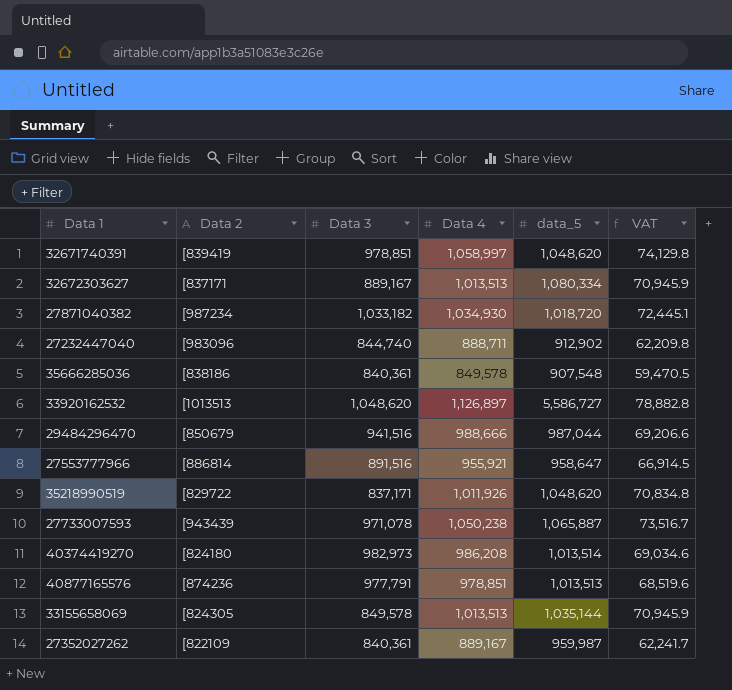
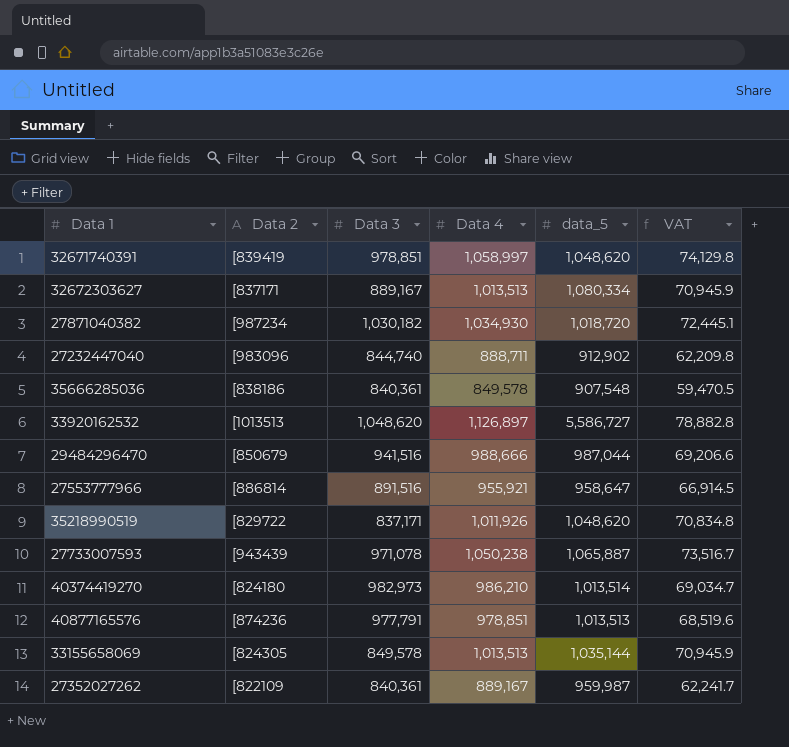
27871040382 | Data 3: 1,033,182 -> 1,030,182
40374419270 | Data 4: 986,208 -> 986,210
40374419270 | VAT: 69,034.6 -> 69,034.7

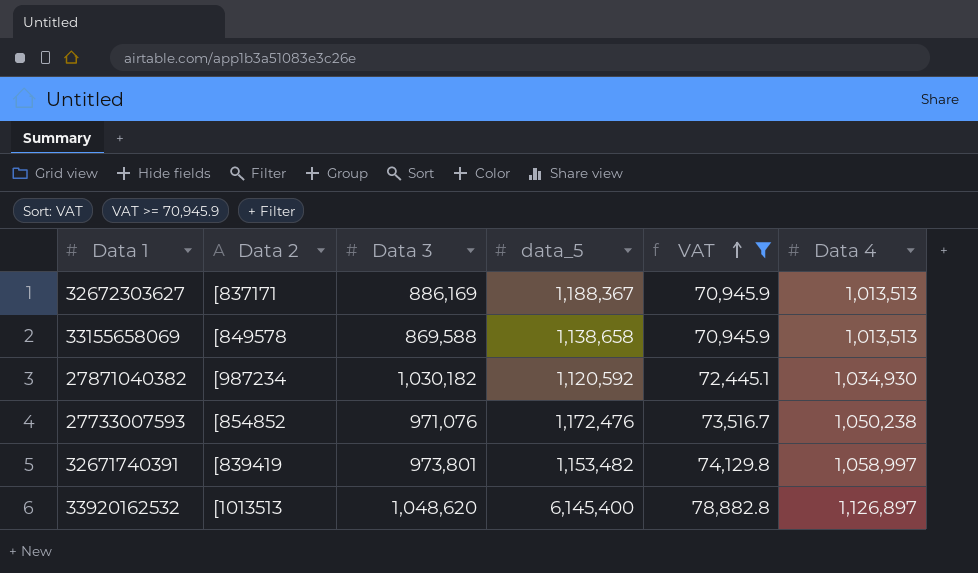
filter: none -> VAT >= 70,945.9
row order: none -> VAT ascending
column Data 4 | position: 4 -> 6
32672303627 | Data 3: 889,167 -> 886,169
32672303627 | data_5: 1,080,334 -> 1,188,367
33155658069 | Data 2: [824305 -> [849578
33155658069 | Data 3: 849,578 -> 869,588
33155658069 | data_5: 1,035,144 -> 1,138,658
27871040382 | data_5: 1,018,720 -> 1,120,592
27733007593 | Data 2: [943439 -> [854852
27733007593 | Data 3: 971,078 -> 971,076
27733007593 | data_5: 1,065,887 -> 1,172,476
32671740391 | Data 3: 978,851 -> 973,801
32671740391 | data_5: 1,048,620 -> 1,153,482
33920162532 | data_5: 5,586,727 -> 6,145,400

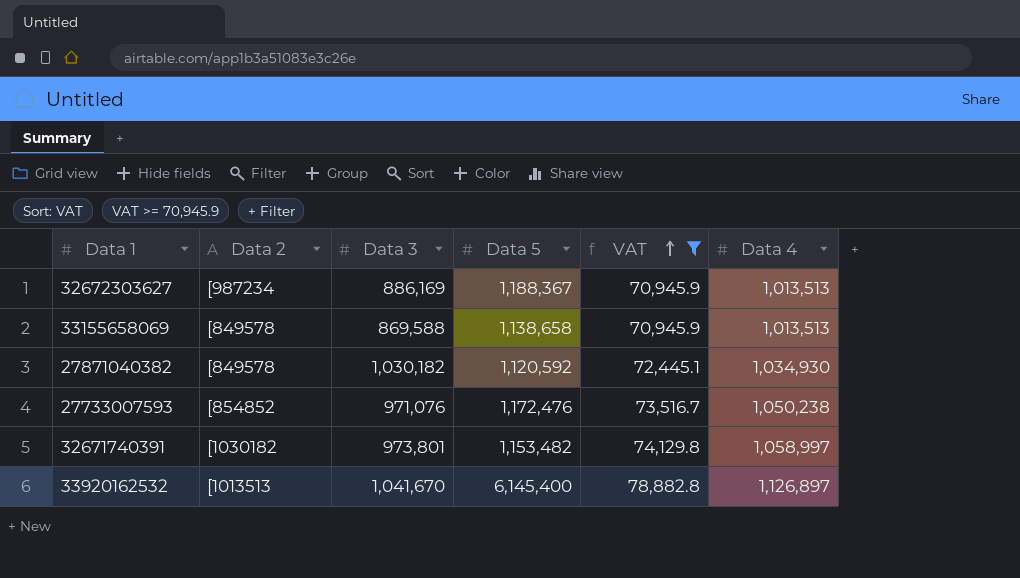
column name: data_5 -> Data 5
32672303627 | Data 2: [837171 -> [987234
27871040382 | Data 2: [987234 -> [849578
32671740391 | Data 2: [839419 -> [1030182
33920162532 | Data 3: 1,048,620 -> 1,041,670

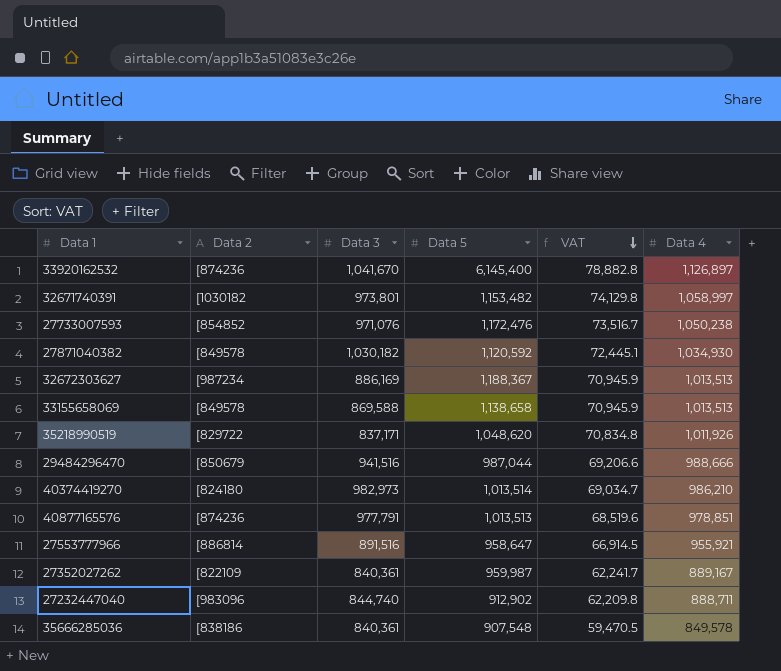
filter: VAT >= 70,945.9 -> none
row order: VAT ascending -> VAT descending
33920162532 | Data 2: [1013513 -> [874236

